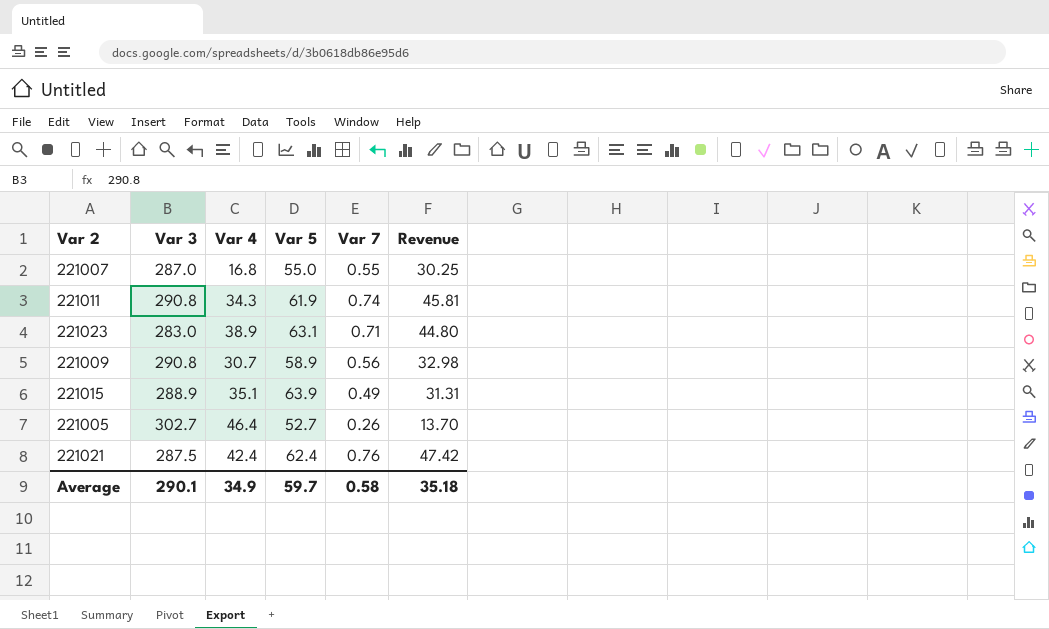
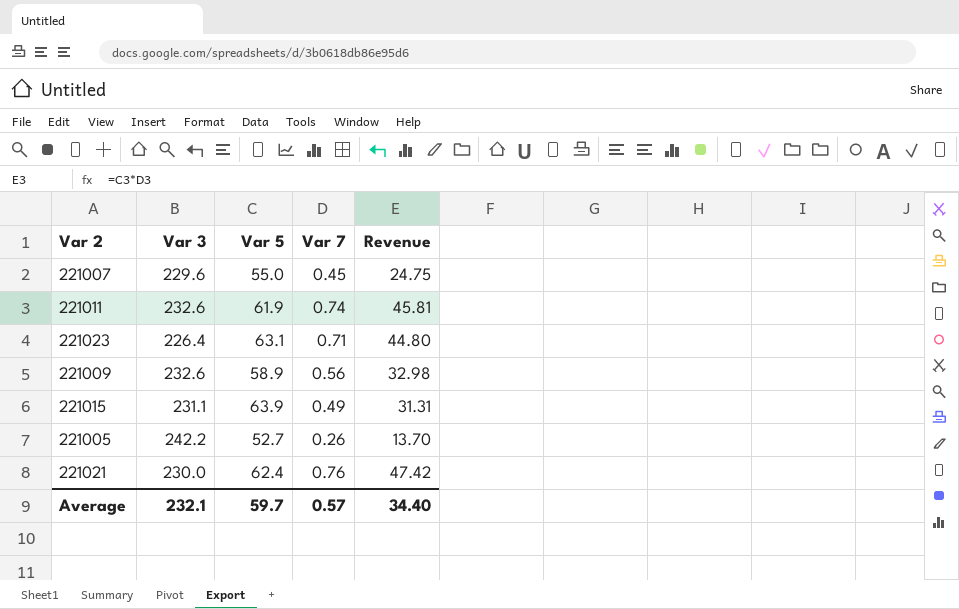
column Var 4 | position: 3 -> none
221007 | Var 3: 287.0 -> 229.6
221007 | Var 7: 0.55 -> 0.45
221007 | Revenue: 30.25 -> 24.75
221011 | Var 3: 290.8 -> 232.6
221023 | Var 3: 283.0 -> 226.4
221009 | Var 3: 290.8 -> 232.6
221015 | Var 3: 288.9 -> 231.1
221005 | Var 3: 302.7 -> 242.2
221021 | Var 3: 287.5 -> 230.0
Average | Var 3: 290.1 -> 232.1
Average | Var 7: 0.58 -> 0.57
Average | Revenue: 35.18 -> 34.40

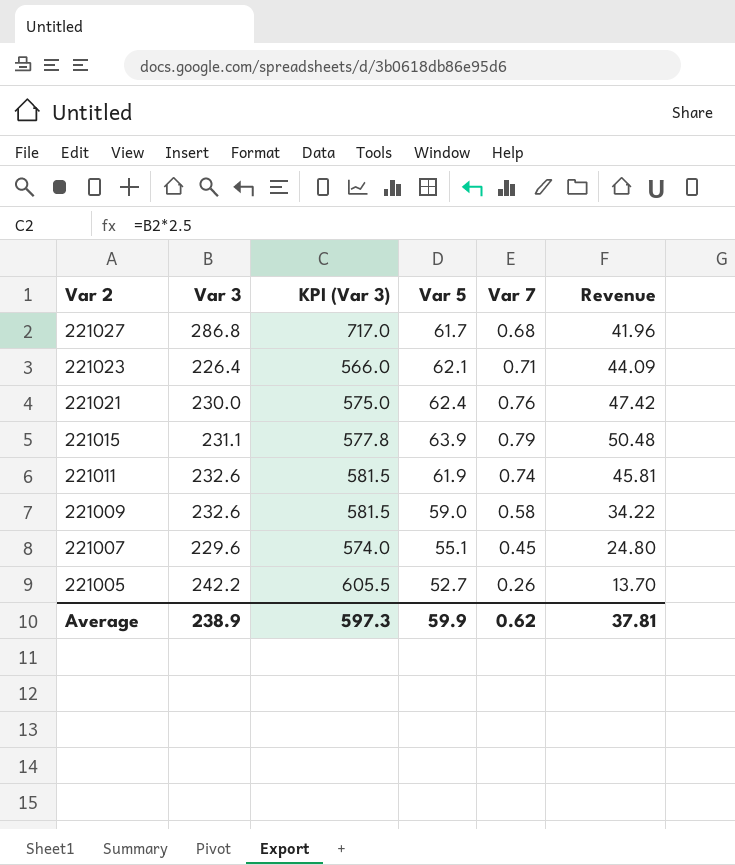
row order: none -> Var 2 descending
column KPI (Var 3) | formula: none -> [Var 3] * 2.5
row 221027: none -> 286.8 | 717.0 | 61.7 | 0.68 | 41.96
221023 | Var 5: 63.1 -> 62.1
221023 | Revenue: 44.80 -> 44.09
221015 | Var 7: 0.49 -> 0.79
221015 | Revenue: 31.31 -> 50.48
221009 | Var 5: 58.9 -> 59.0
221009 | Var 7: 0.56 -> 0.58
221009 | Revenue: 32.98 -> 34.22
221007 | Var 5: 55.0 -> 55.1
221007 | Revenue: 24.75 -> 24.80
Average | Var 3: 232.1 -> 238.9
Average | Var 5: 59.7 -> 59.9
Average | Var 7: 0.57 -> 0.62
Average | Revenue: 34.40 -> 37.81

